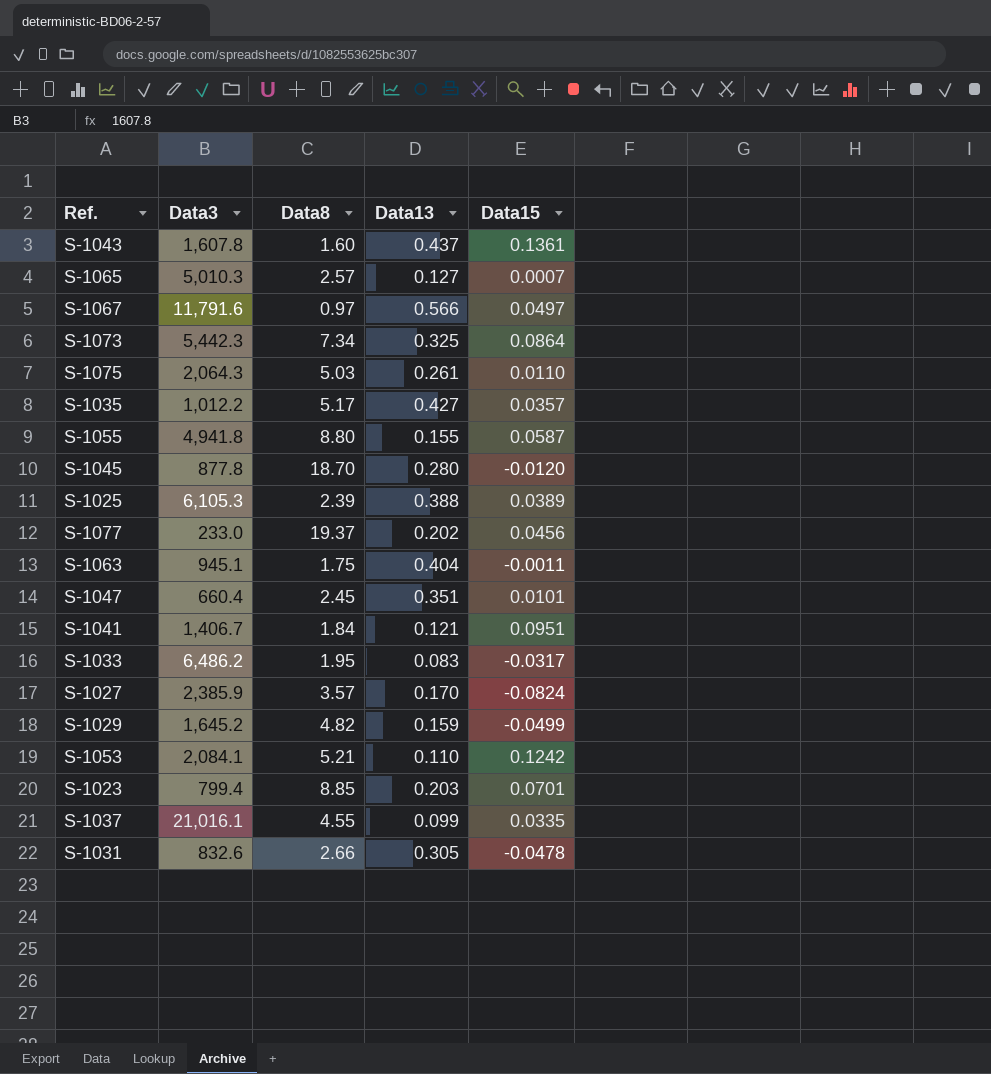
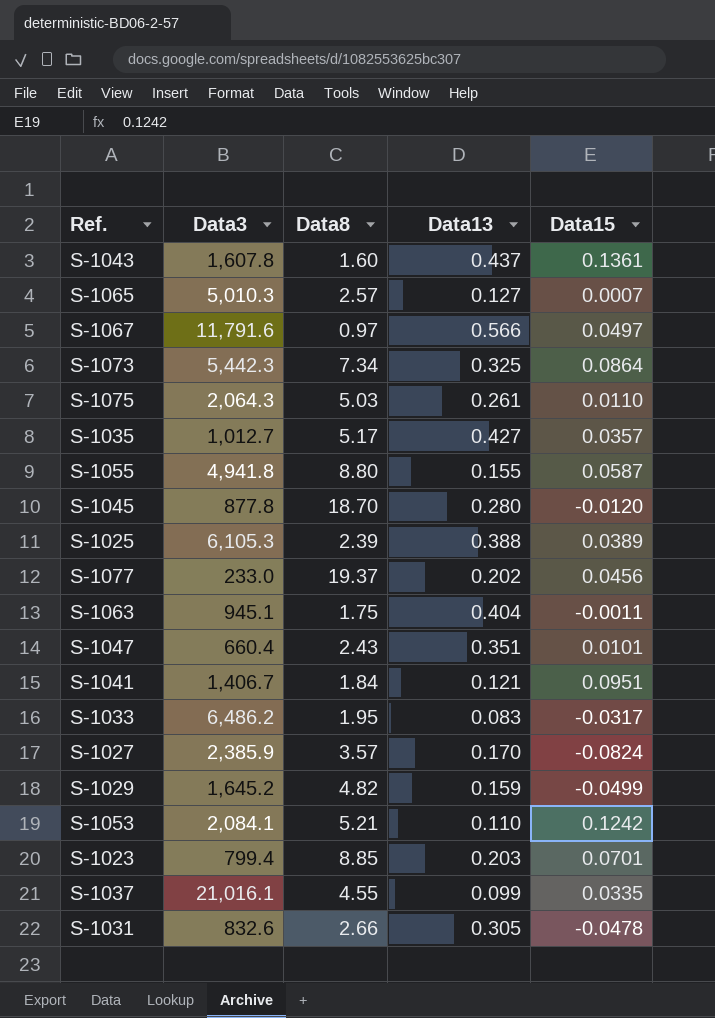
S-1035 | Data3: 1,012.2 -> 1,012.7
S-1047 | Data8: 2.45 -> 2.43

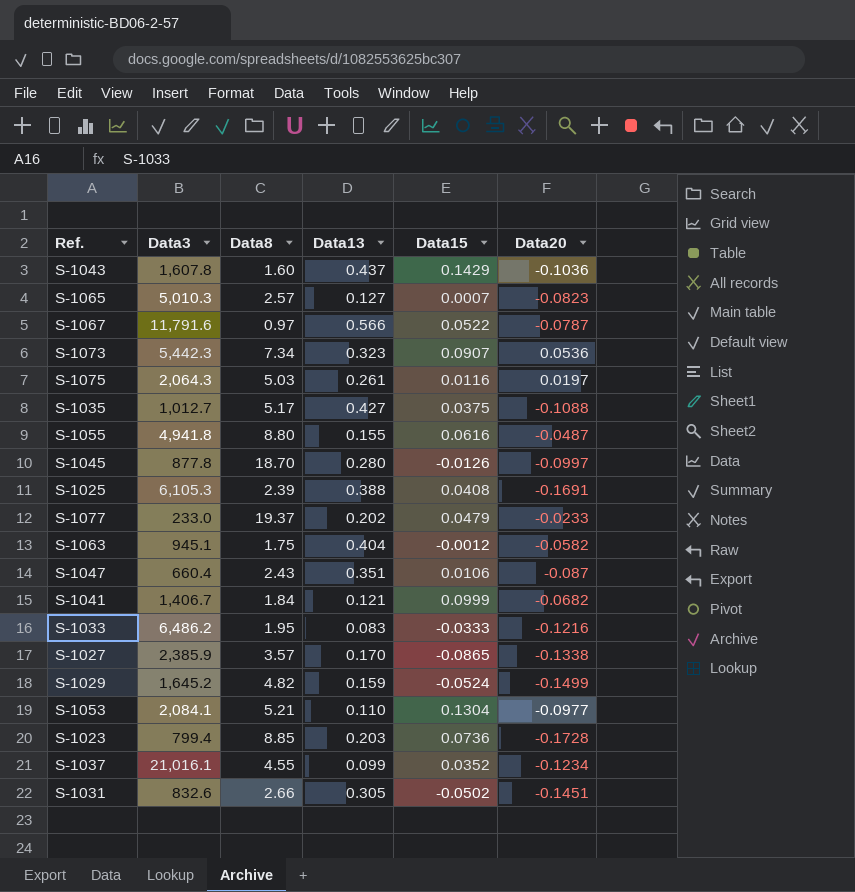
column Data20 | position: none -> 6
S-1043 | Data15: 0.1361 -> 0.1429
S-1067 | Data15: 0.0497 -> 0.0522
S-1073 | Data13: 0.325 -> 0.323
S-1073 | Data15: 0.0864 -> 0.0907
S-1075 | Data15: 0.0110 -> 0.0116
S-1035 | Data15: 0.0357 -> 0.0375
S-1055 | Data15: 0.0587 -> 0.0616
S-1045 | Data15: -0.0120 -> -0.0126
S-1025 | Data15: 0.0389 -> 0.0408
S-1077 | Data15: 0.0456 -> 0.0479
S-1063 | Data15: -0.0011 -> -0.0012
S-1047 | Data15: 0.0101 -> 0.0106
S-1041 | Data15: 0.0951 -> 0.0999
S-1033 | Data15: -0.0317 -> -0.0333
S-1027 | Data15: -0.0824 -> -0.0865
S-1029 | Data15: -0.0499 -> -0.0524
S-1053 | Data15: 0.1242 -> 0.1304
S-1023 | Data15: 0.0701 -> 0.0736
S-1037 | Data15: 0.0335 -> 0.0352
S-1031 | Data15: -0.0478 -> -0.0502

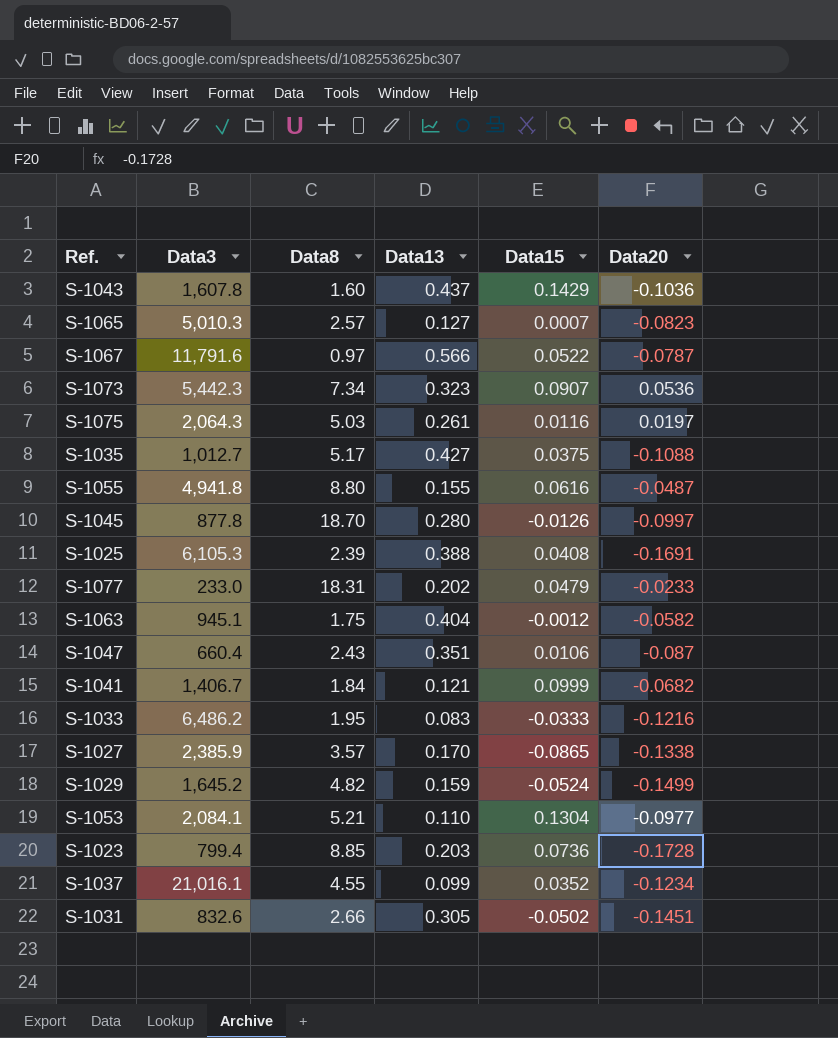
S-1077 | Data8: 19.37 -> 18.31

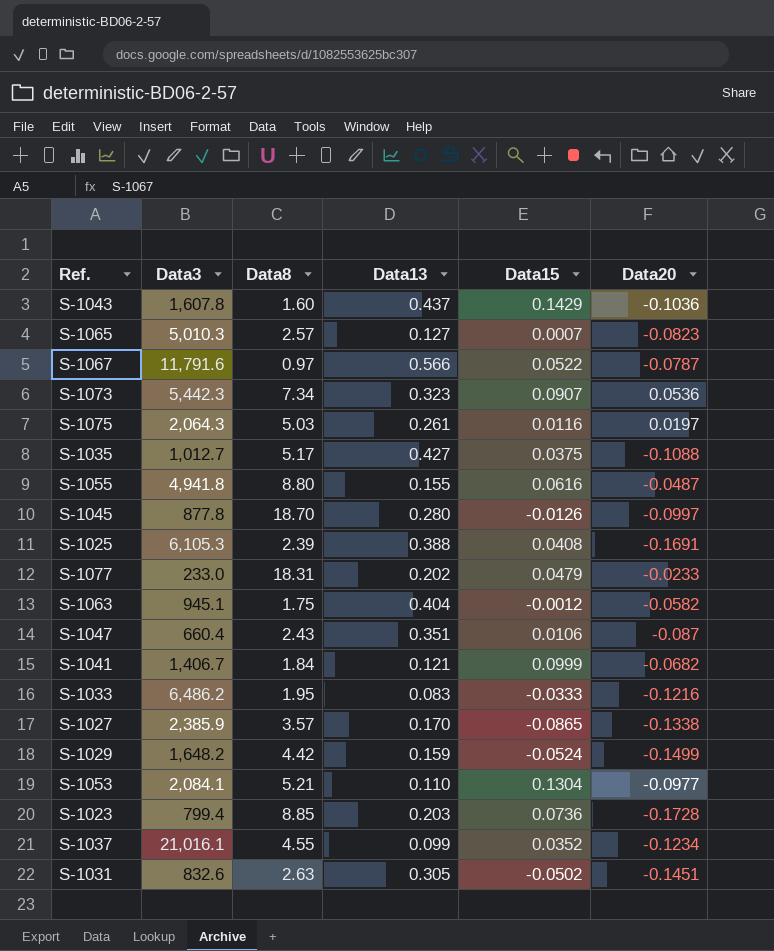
S-1029 | Data3: 1,645.2 -> 1,648.2
S-1029 | Data8: 4.82 -> 4.42
S-1031 | Data8: 2.66 -> 2.63

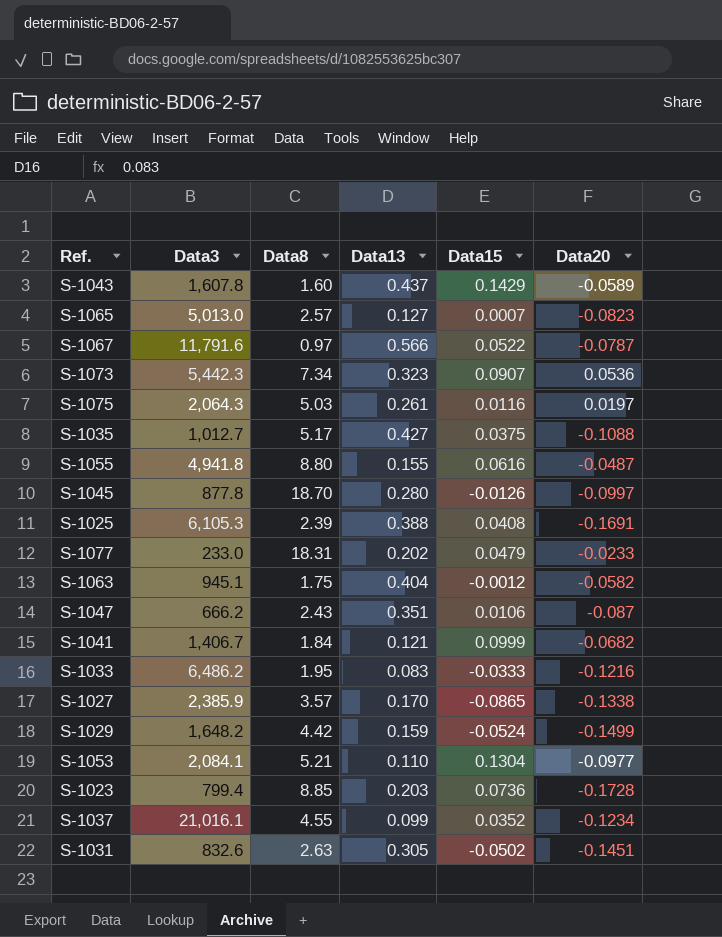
S-1043 | Data20: -0.1036 -> -0.0589
S-1065 | Data3: 5,010.3 -> 5,013.0
S-1047 | Data3: 660.4 -> 666.2

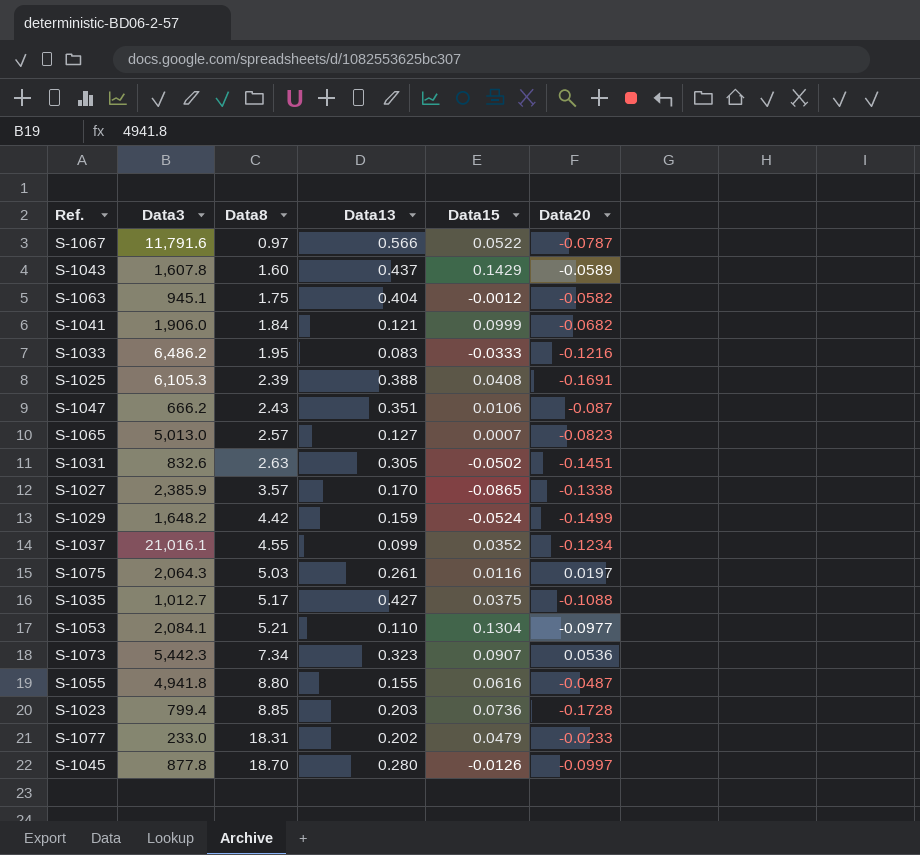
row order: none -> Data8 ascending
S-1041 | Data3: 1,406.7 -> 1,906.0

